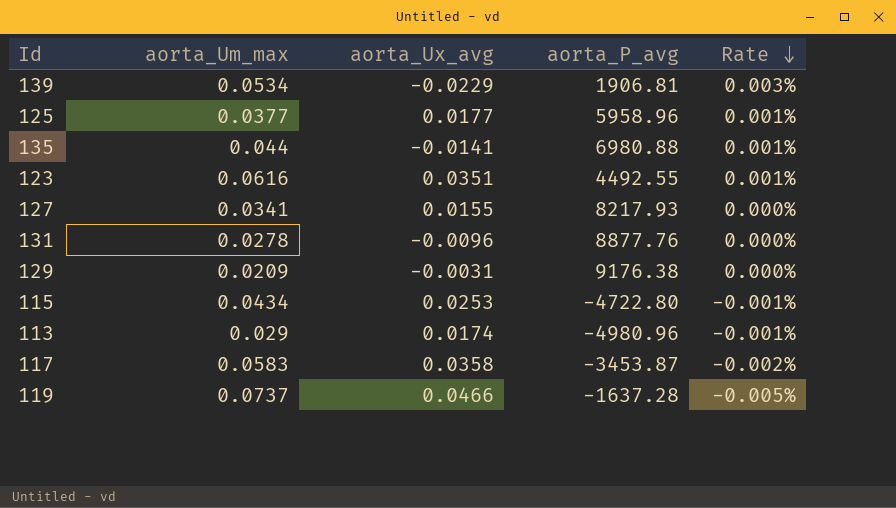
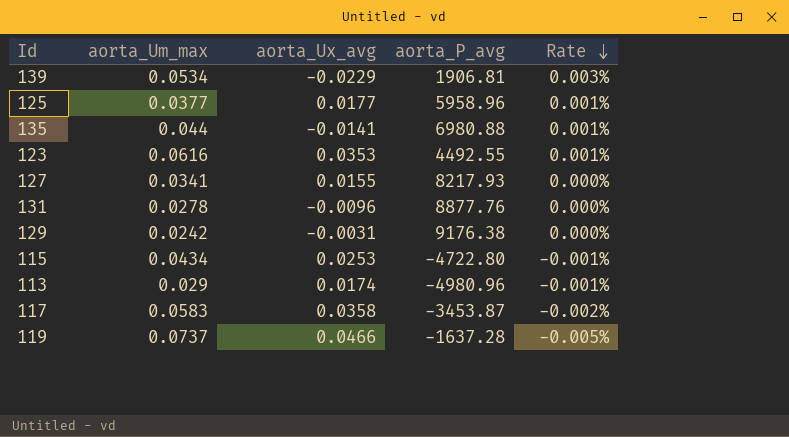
123 | aorta_Ux_avg: 0.0351 -> 0.0353
129 | aorta_Um_max: 0.0209 -> 0.0242

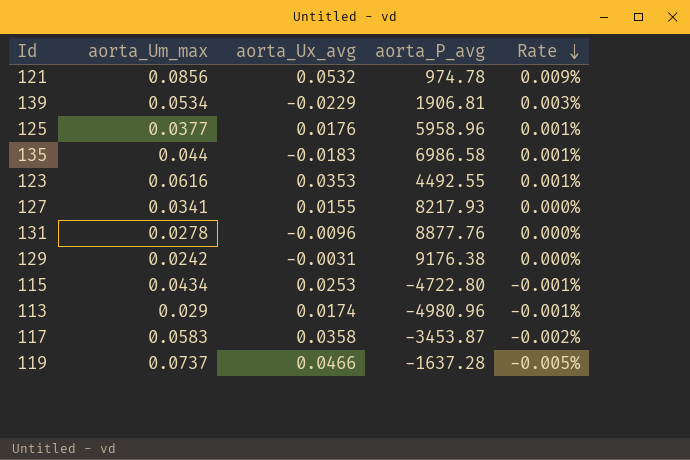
row 121: none -> 0.0856 | 0.0532 | 974.78 | 0.009%
125 | aorta_Ux_avg: 0.0177 -> 0.0176
135 | aorta_Ux_avg: -0.0141 -> -0.0183
135 | aorta_P_avg: 6980.88 -> 6986.58

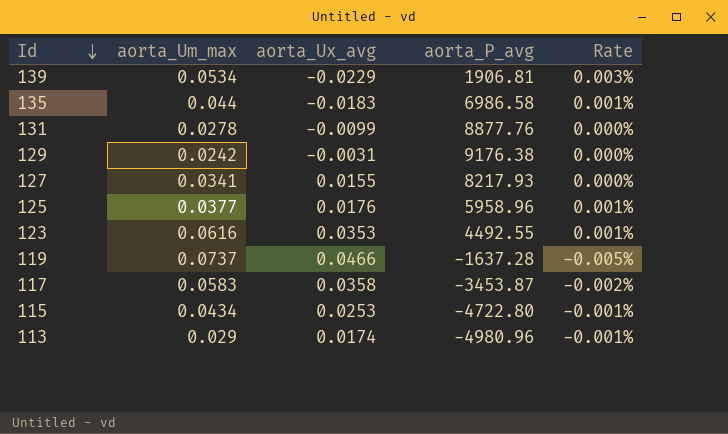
row order: Rate descending -> Id descending
row 121: 0.0856 | 0.0532 | 974.78 | 0.009% -> none
131 | aorta_Ux_avg: -0.0096 -> -0.0099

